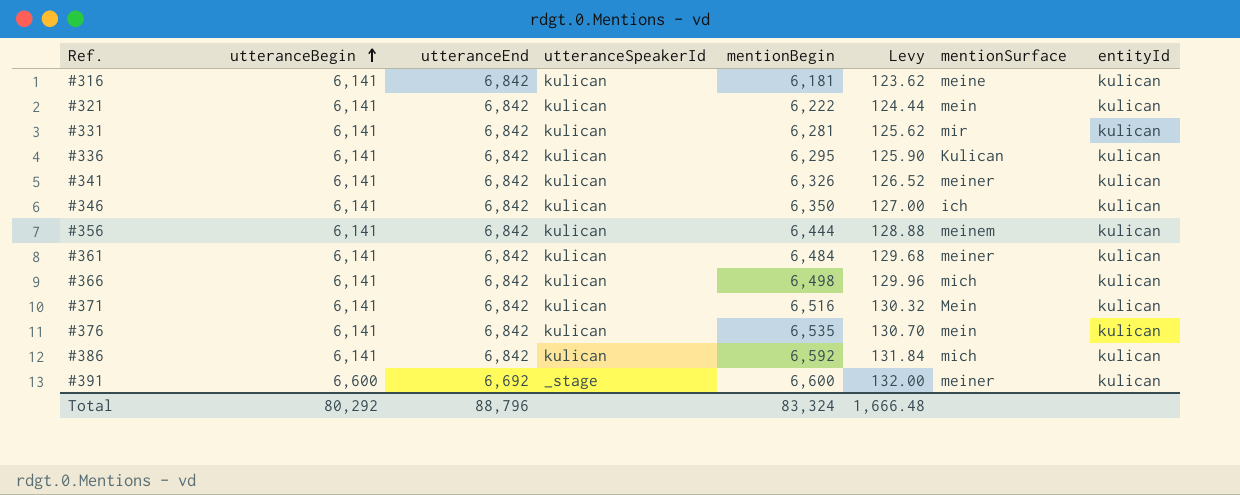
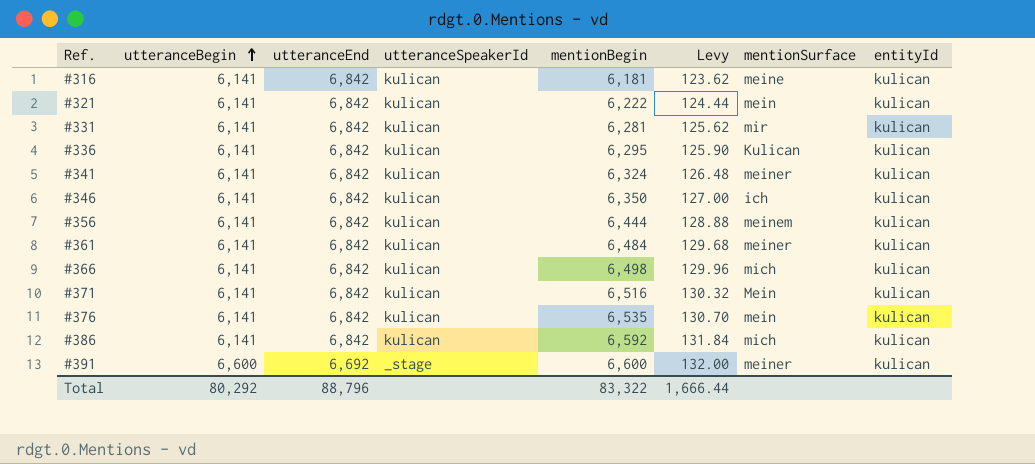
#341 | mentionBegin: 6,326 -> 6,324
#341 | Levy: 126.52 -> 126.48
Total | mentionBegin: 83,324 -> 83,322
Total | Levy: 1,666.48 -> 1,666.44

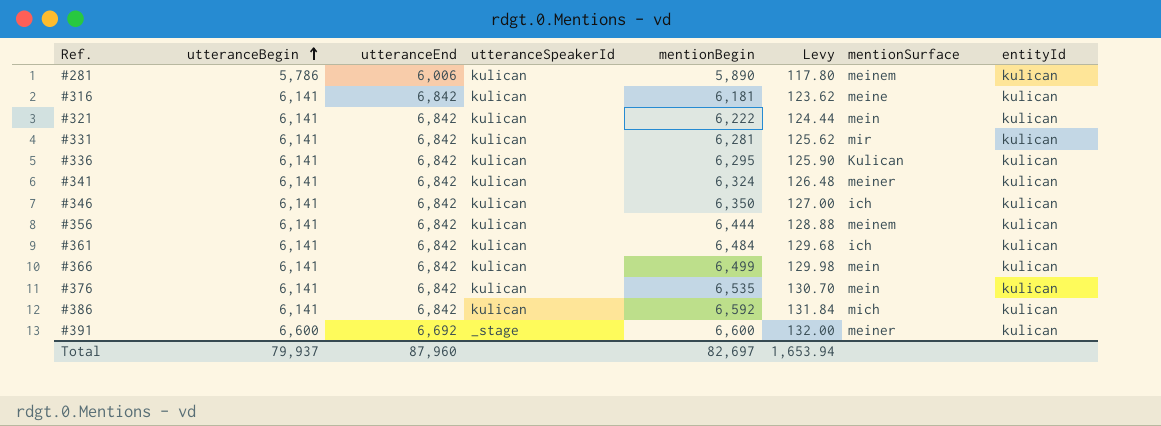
row #371: 6,141 | 6,842 | kulican | 6,516 | 130.32 | Mein | kulican -> none
row #281: none -> 5,786 | 6,006 | kulican | 5,890 | 117.80 | meinem | kulican
#361 | mentionSurface: meiner -> ich
#366 | mentionBegin: 6,498 -> 6,499
#366 | Levy: 129.96 -> 129.98
#366 | mentionSurface: mich -> mein
Total | utteranceBegin: 80,292 -> 79,937
Total | utteranceEnd: 88,796 -> 87,960
Total | mentionBegin: 83,322 -> 82,697
Total | Levy: 1,666.44 -> 1,653.94

